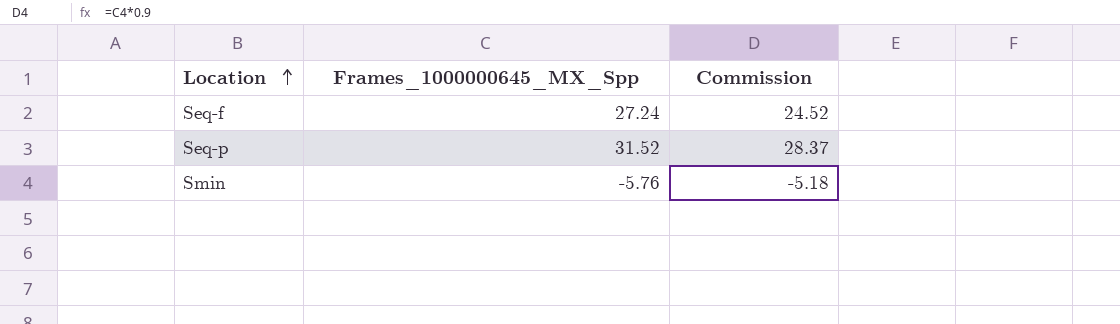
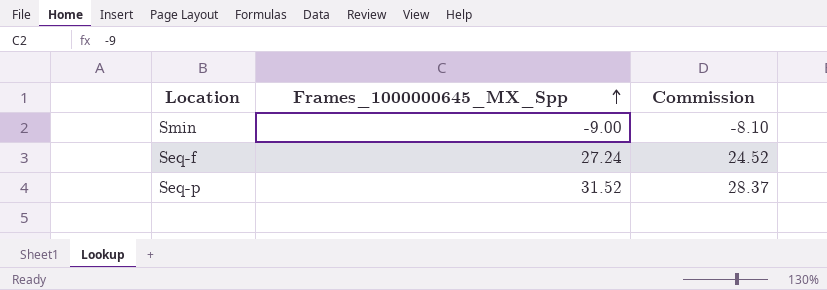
row order: Location ascending -> Frames_1000000645_MX_Spp ascending
Smin | Frames_1000000645_MX_Spp: -5.76 -> -9.00
Smin | Commission: -5.18 -> -8.10

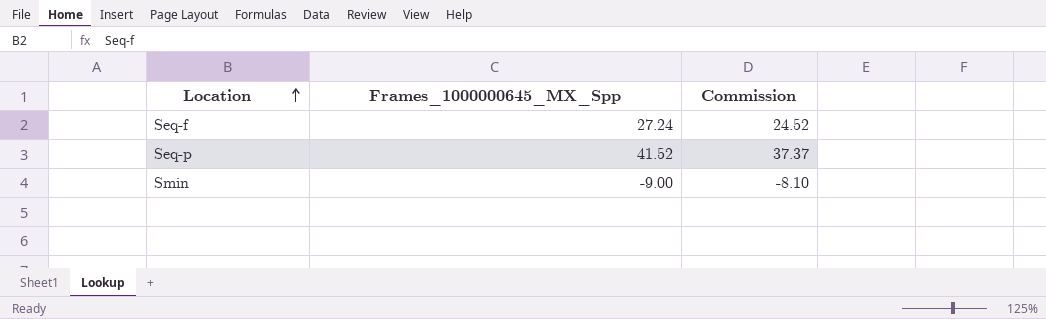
row order: Frames_1000000645_MX_Spp ascending -> Location ascending
Seq-p | Frames_1000000645_MX_Spp: 31.52 -> 41.52
Seq-p | Commission: 28.37 -> 37.37

